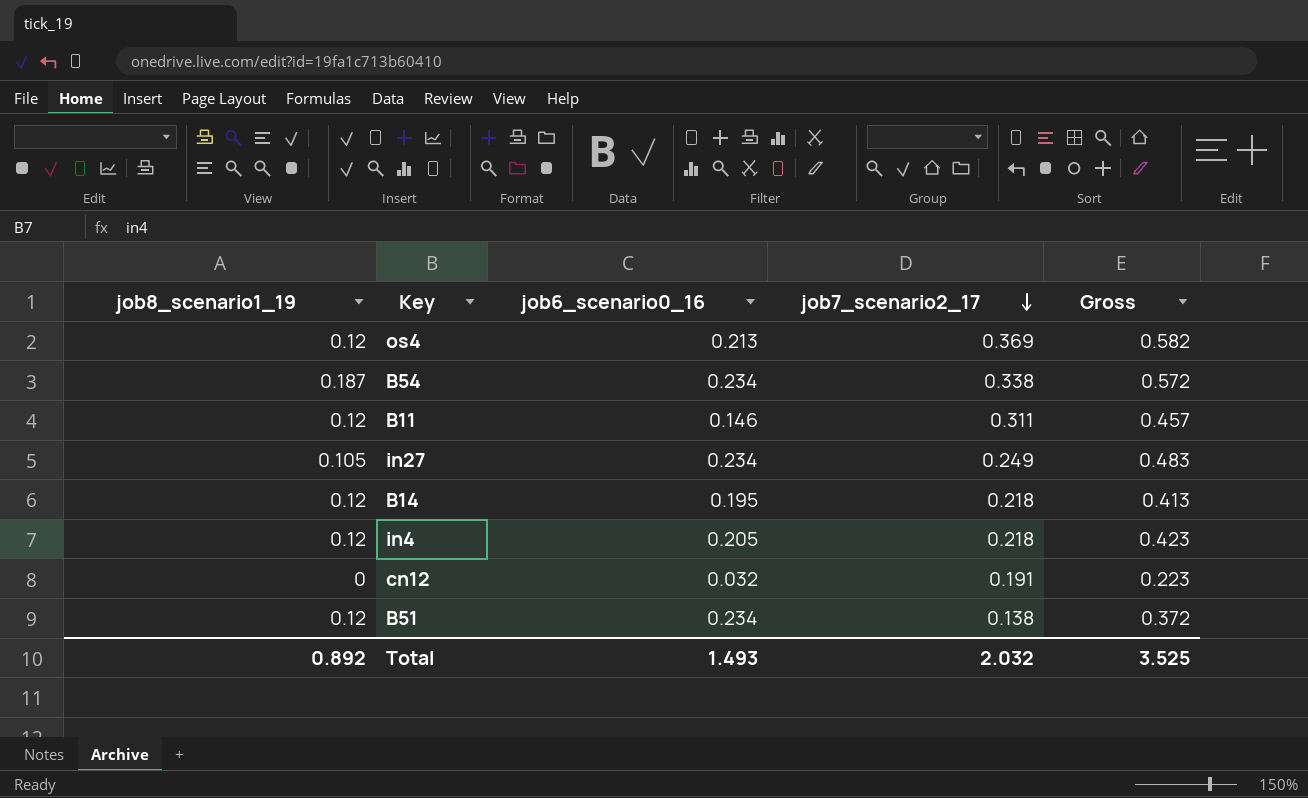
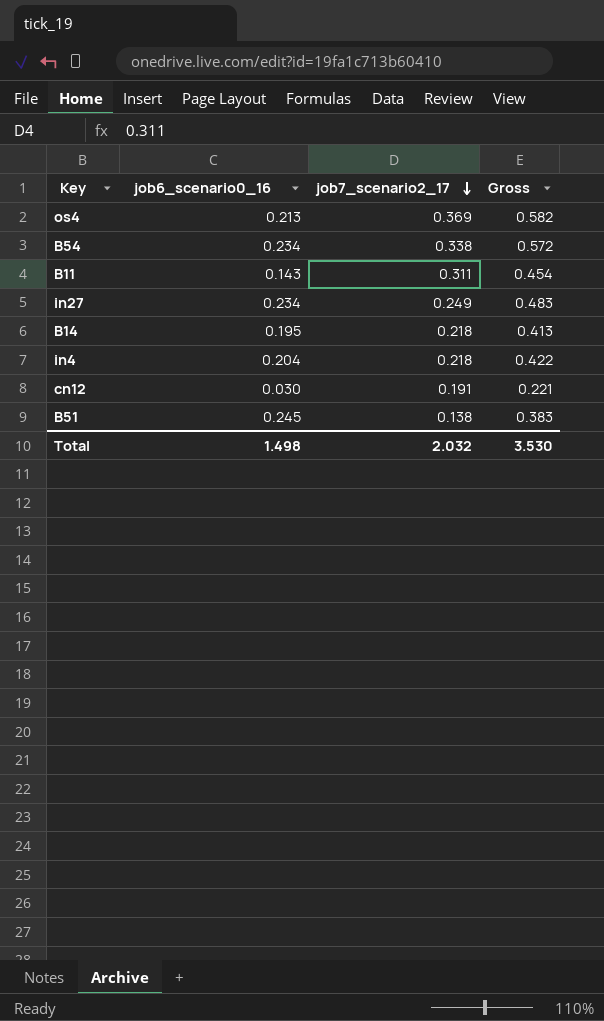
column job8_scenario1_19 | position: 1 -> none
B11 | job6_scenario0_16: 0.146 -> 0.143
B11 | Gross: 0.457 -> 0.454
in4 | job6_scenario0_16: 0.205 -> 0.204
in4 | Gross: 0.423 -> 0.422
cn12 | job6_scenario0_16: 0.032 -> 0.030
cn12 | Gross: 0.223 -> 0.221
B51 | job6_scenario0_16: 0.234 -> 0.245
B51 | Gross: 0.372 -> 0.383
Total | job6_scenario0_16: 1.493 -> 1.498
Total | Gross: 3.525 -> 3.530

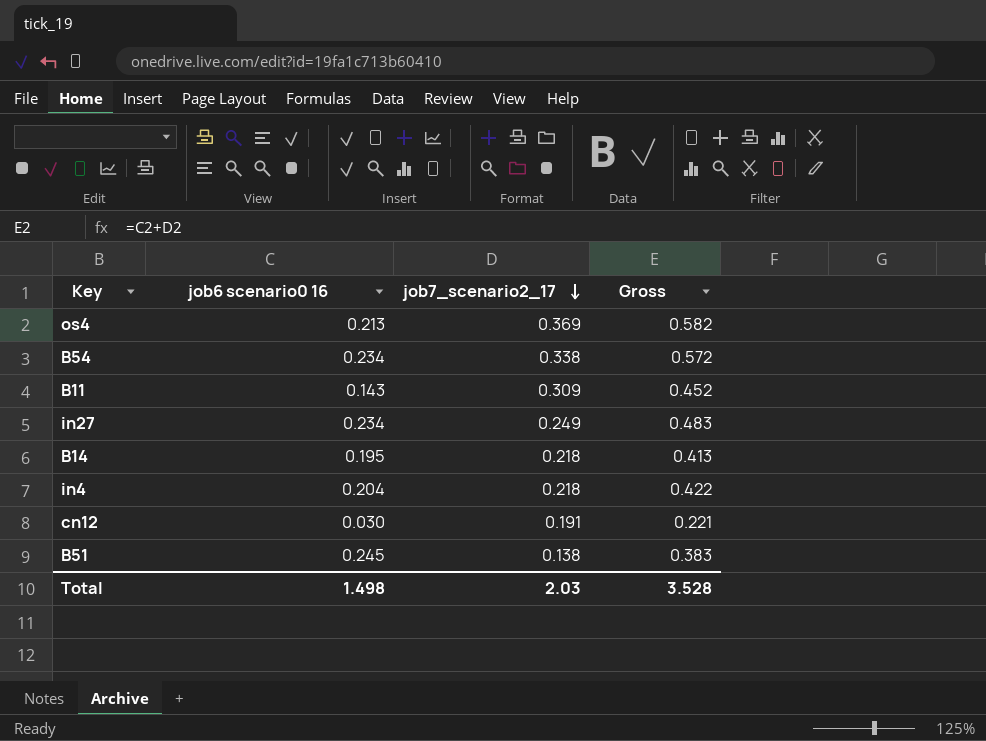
column name: job6_scenario0_16 -> job6 scenario0 16
B11 | job7_scenario2_17: 0.311 -> 0.309
B11 | Gross: 0.454 -> 0.452
Total | job7_scenario2_17: 2.032 -> 2.03
Total | Gross: 3.530 -> 3.528

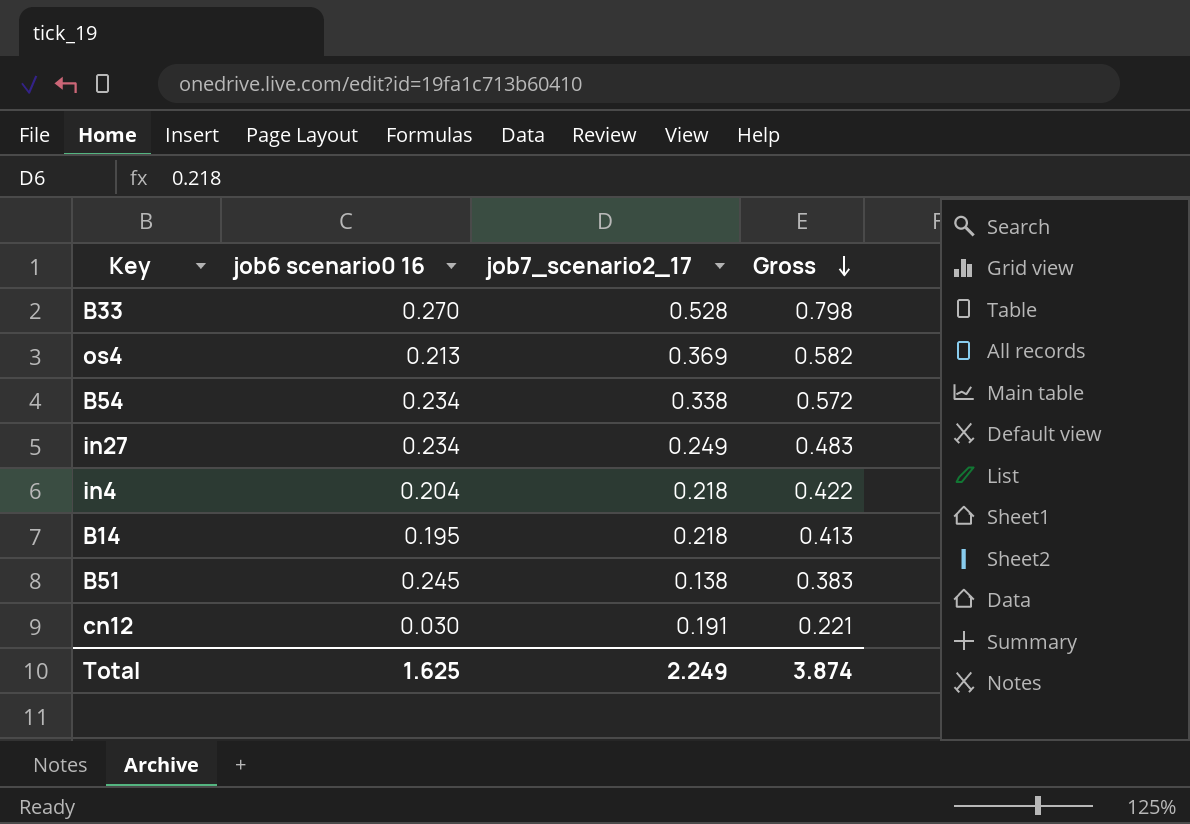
row order: job7_scenario2_17 descending -> Gross descending
row B11: 0.143 | 0.309 | 0.452 -> none
row B33: none -> 0.270 | 0.528 | 0.798
Total | job6 scenario0 16: 1.498 -> 1.625
Total | job7_scenario2_17: 2.03 -> 2.249
Total | Gross: 3.528 -> 3.874

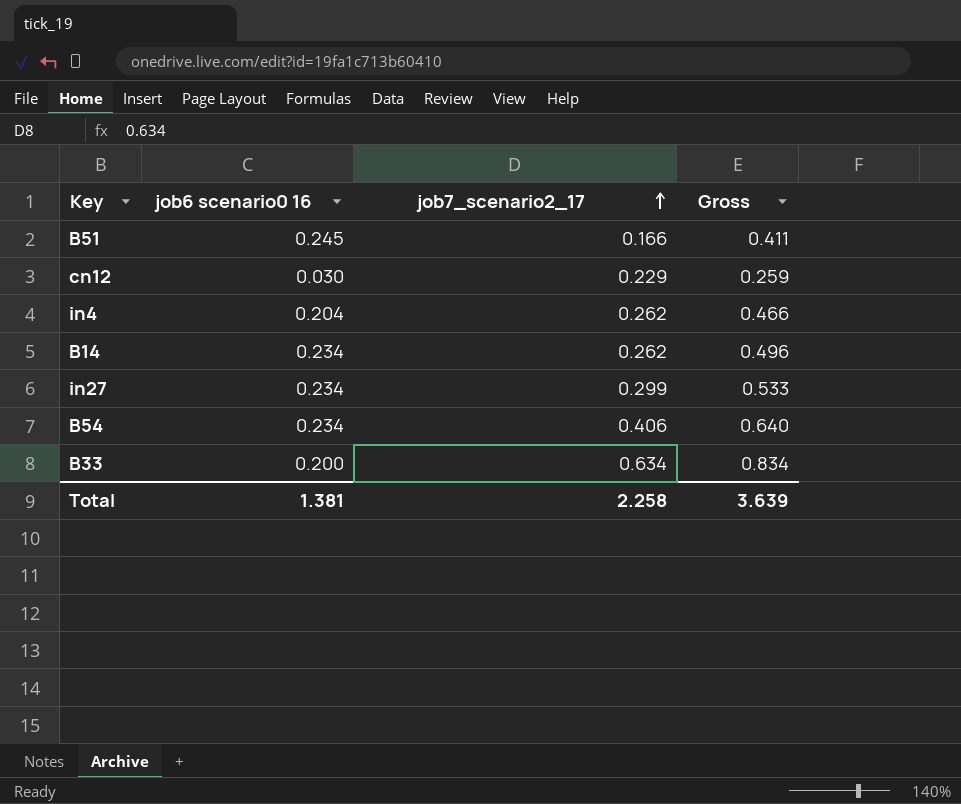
row order: Gross descending -> job7_scenario2_17 ascending
row os4: 0.213 | 0.369 | 0.582 -> none
B51 | job7_scenario2_17: 0.138 -> 0.166
B51 | Gross: 0.383 -> 0.411
cn12 | job7_scenario2_17: 0.191 -> 0.229
cn12 | Gross: 0.221 -> 0.259
in4 | job7_scenario2_17: 0.218 -> 0.262
in4 | Gross: 0.422 -> 0.466
B14 | job6 scenario0 16: 0.195 -> 0.234
B14 | job7_scenario2_17: 0.218 -> 0.262
B14 | Gross: 0.413 -> 0.496
in27 | job7_scenario2_17: 0.249 -> 0.299
in27 | Gross: 0.483 -> 0.533
B54 | job7_scenario2_17: 0.338 -> 0.406
B54 | Gross: 0.572 -> 0.640
B33 | job6 scenario0 16: 0.270 -> 0.200
B33 | job7_scenario2_17: 0.528 -> 0.634
B33 | Gross: 0.798 -> 0.834
Total | job6 scenario0 16: 1.625 -> 1.381
Total | job7_scenario2_17: 2.249 -> 2.258
Total | Gross: 3.874 -> 3.639

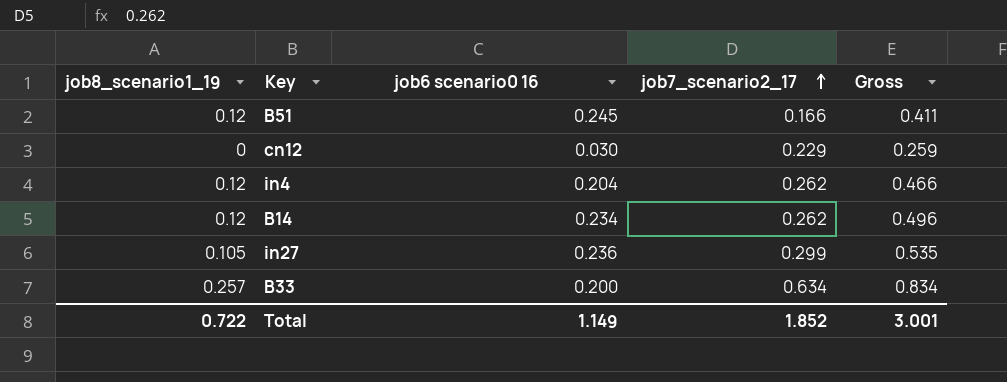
column job8_scenario1_19 | position: none -> 1
row B54: 0.234 | 0.406 | 0.640 -> none
in27 | job6 scenario0 16: 0.234 -> 0.236
in27 | Gross: 0.533 -> 0.535
Total | job6 scenario0 16: 1.381 -> 1.149
Total | job7_scenario2_17: 2.258 -> 1.852
Total | Gross: 3.639 -> 3.001

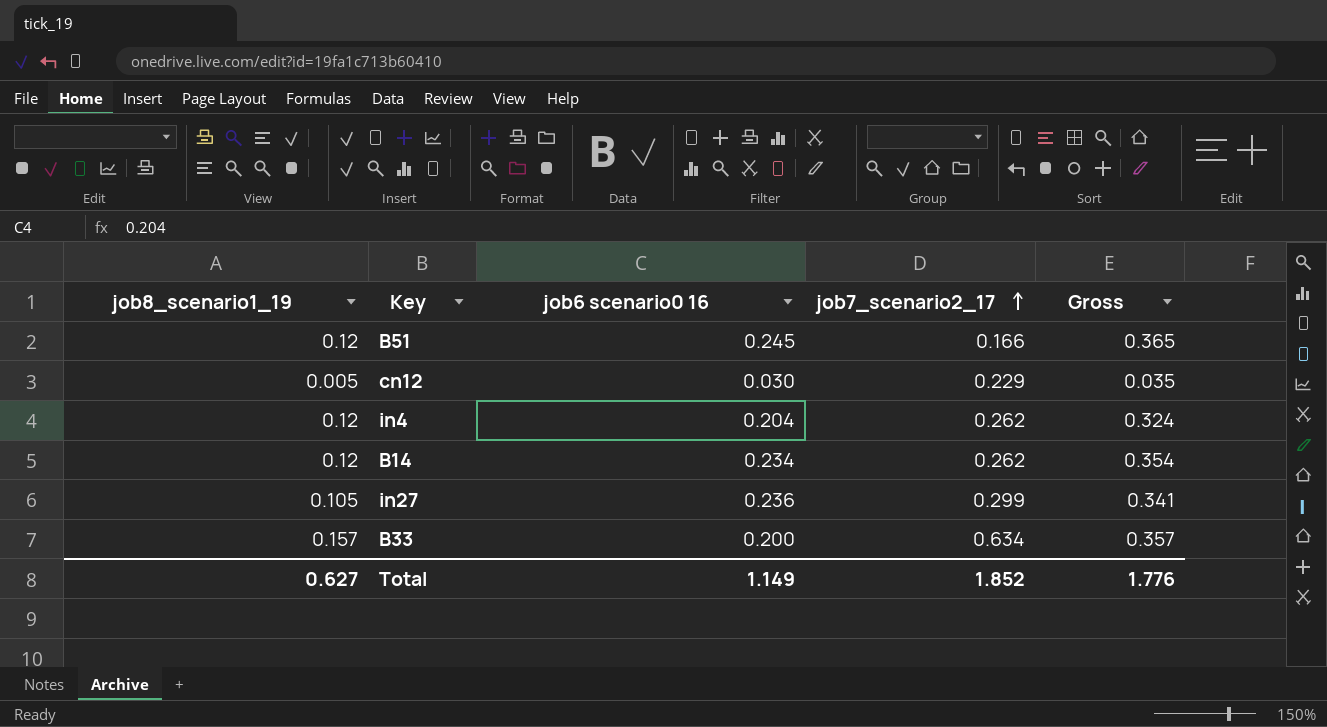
column Gross | formula: [job6 scenario0 16] + [job7_scenario2_17] -> [job8_scenario1_19] + [job6 scenario0 16]
cn12 | job8_scenario1_19: 0 -> 0.005
B33 | job8_scenario1_19: 0.257 -> 0.157
Total | job8_scenario1_19: 0.722 -> 0.627
Total | Gross: 3.001 -> 1.776

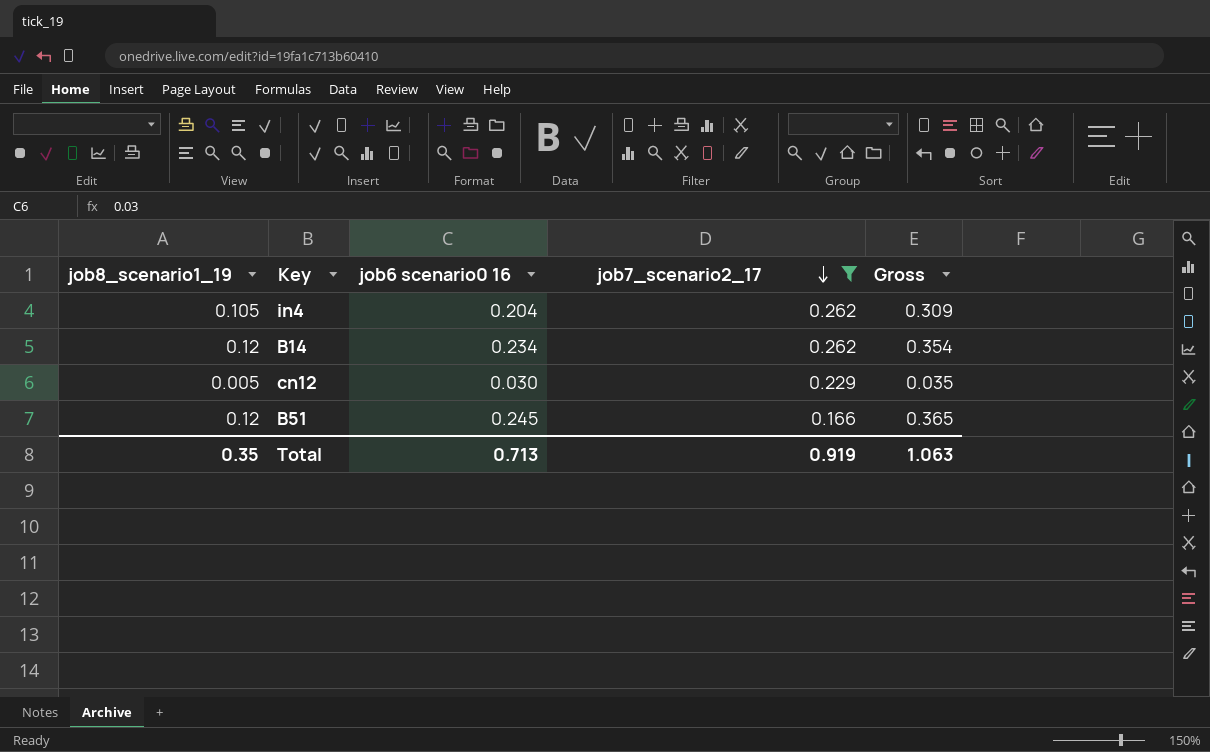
filter: none -> job7_scenario2_17 <= 0.262
row order: job7_scenario2_17 ascending -> job7_scenario2_17 descending
in4 | job8_scenario1_19: 0.12 -> 0.105
in4 | Gross: 0.324 -> 0.309
Total | job8_scenario1_19: 0.627 -> 0.35
Total | job6 scenario0 16: 1.149 -> 0.713
Total | job7_scenario2_17: 1.852 -> 0.919
Total | Gross: 1.776 -> 1.063

